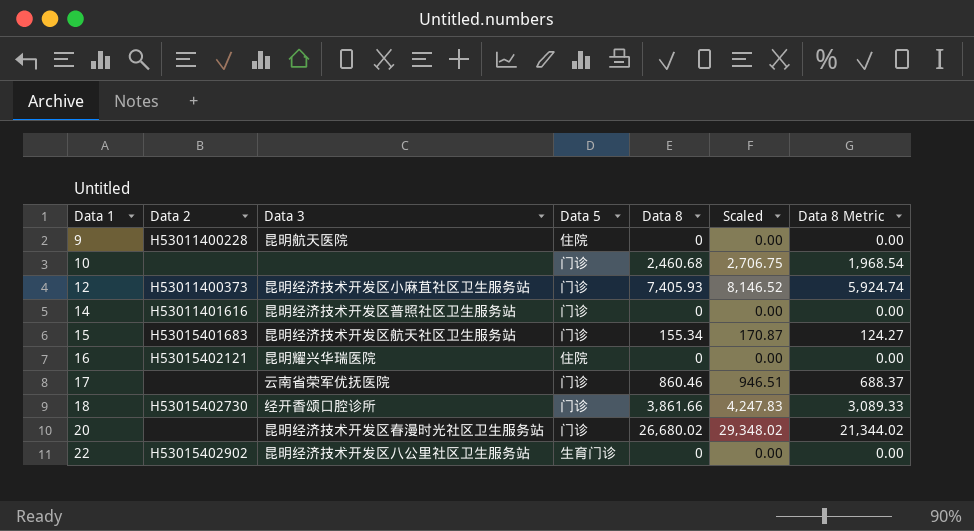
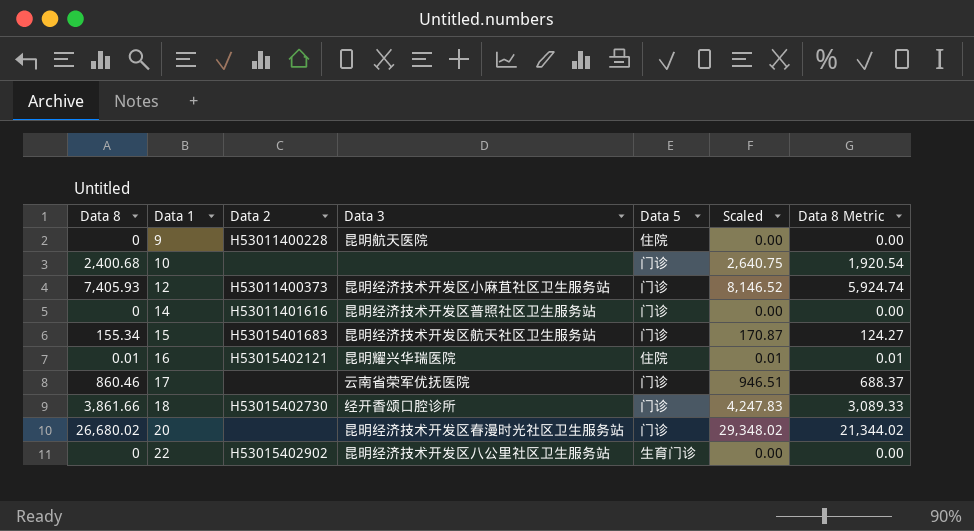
column Data 8 | position: 5 -> 1
10 | Data 8: 2,460.68 -> 2,400.68
10 | Scaled: 2,706.75 -> 2,640.75
10 | Data 8 Metric: 1,968.54 -> 1,920.54
16 | Data 8: 0 -> 0.01
16 | Scaled: 0.00 -> 0.01
16 | Data 8 Metric: 0.00 -> 0.01

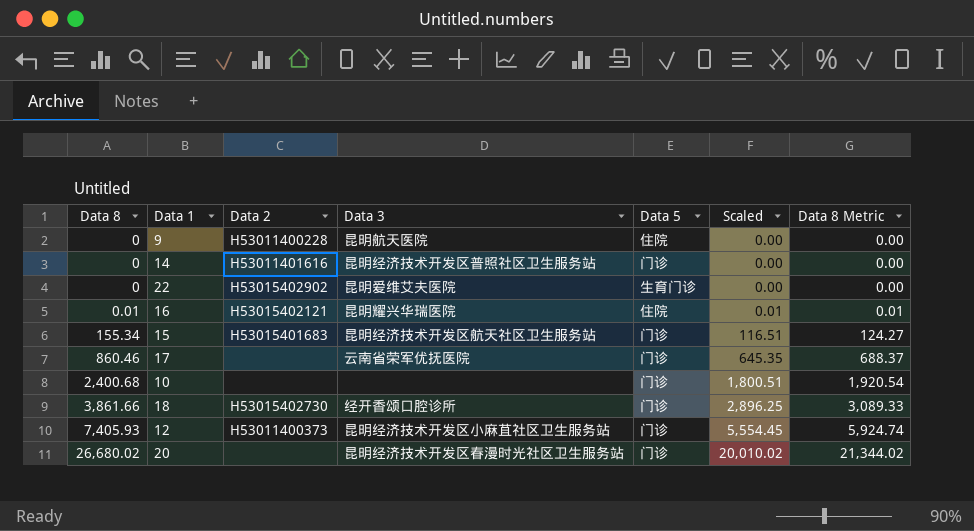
row order: Data 1 ascending -> Data 8 ascending
column Scaled | formula: [Data 8] * 1.1 -> [Data 8] * 0.75
22 | Data 3: 昆明经济技术开发区八公里社区卫生服务站 -> 昆明爱维艾夫医院

